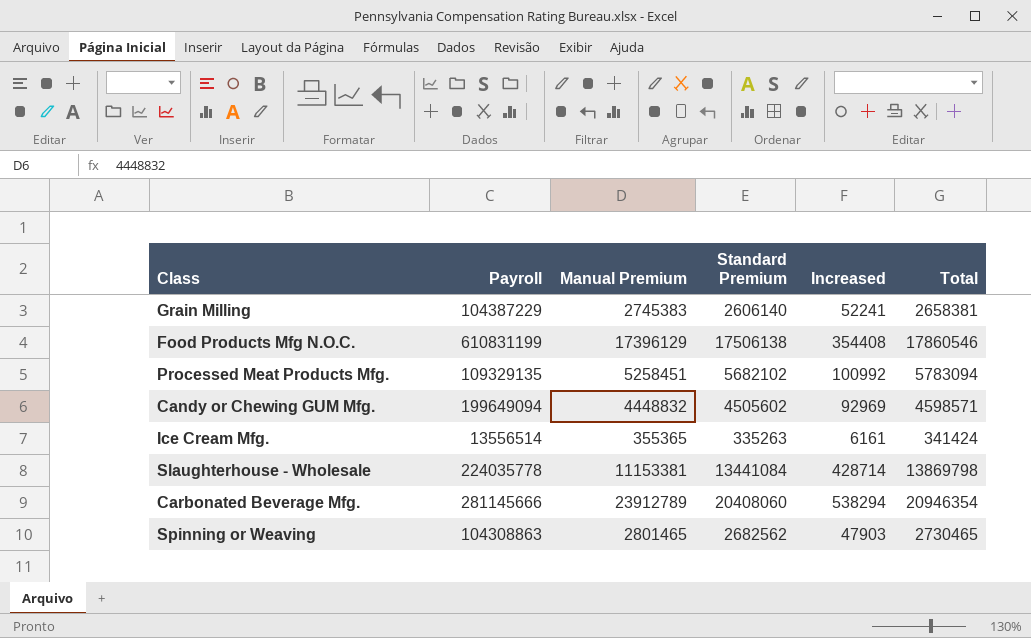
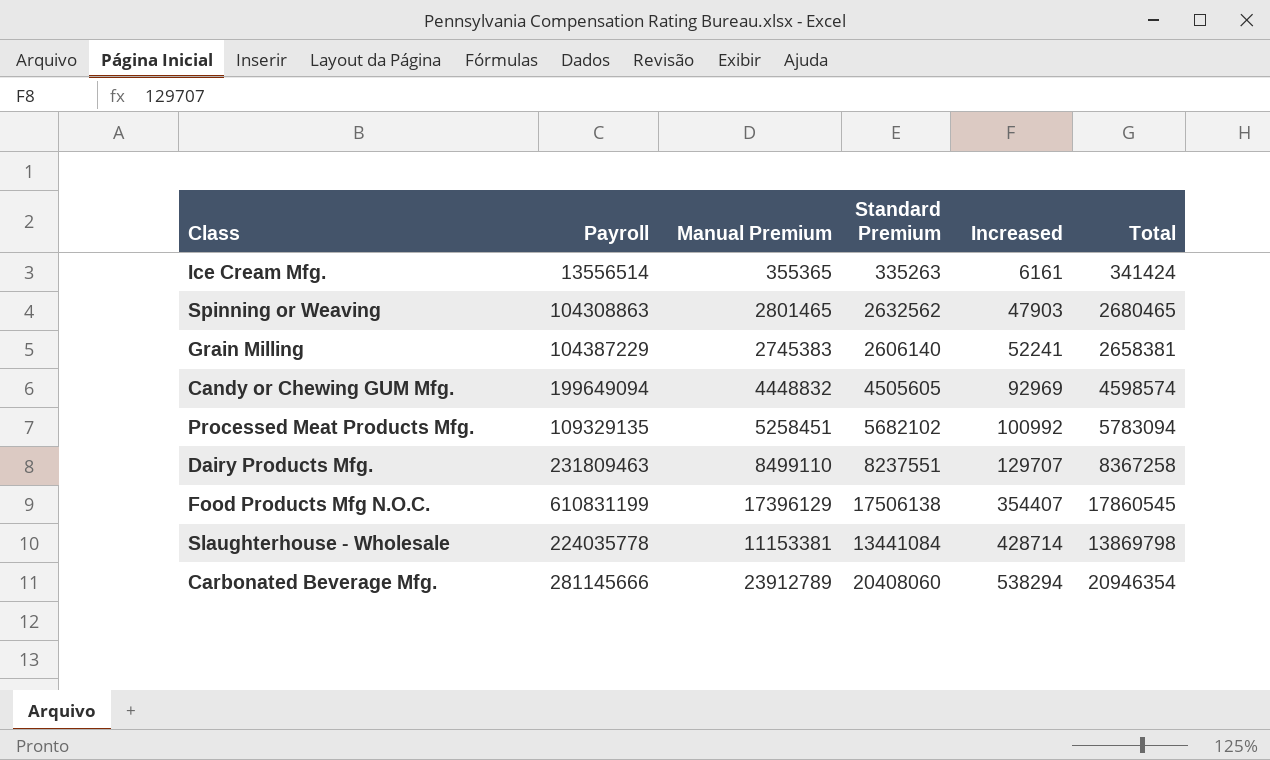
row order: none -> Increased ascending
Spinning or Weaving | Standard Premium: 2682562 -> 2632562
Spinning or Weaving | Total: 2730465 -> 2680465
Candy or Chewing GUM Mfg. | Standard Premium: 4505602 -> 4505605
Candy or Chewing GUM Mfg. | Total: 4598571 -> 4598574
row Dairy Products Mfg.: none -> 231809463 | 8499110 | 8237551 | 129707 | 8367258
Food Products Mfg N.O.C. | Increased: 354408 -> 354407
Food Products Mfg N.O.C. | Total: 17860546 -> 17860545

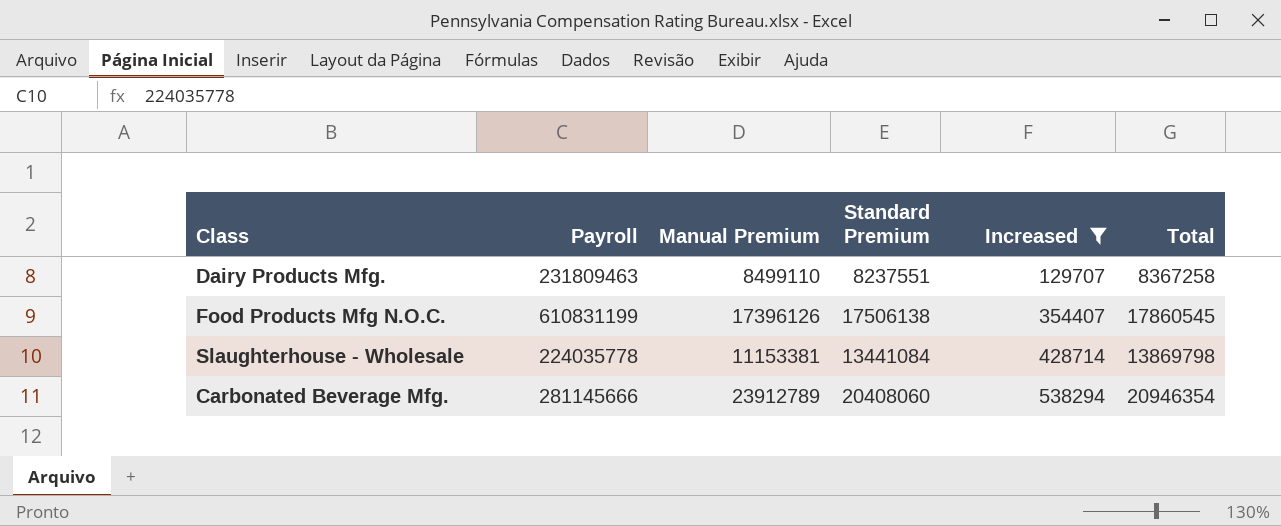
filter: none -> Increased >= 129707
Food Products Mfg N.O.C. | Manual Premium: 17396129 -> 17396126

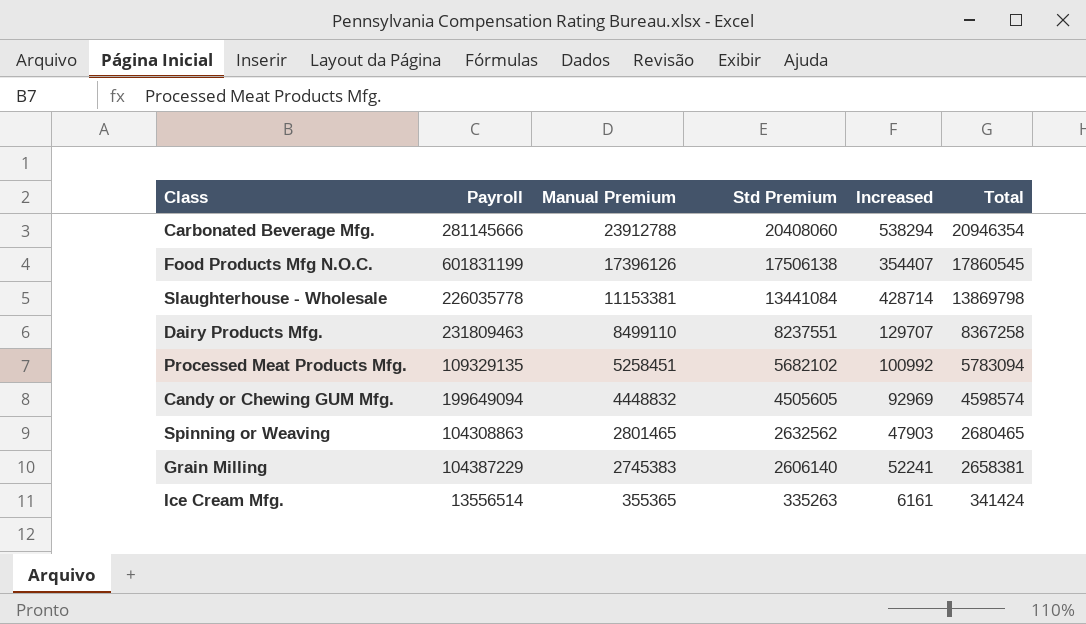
filter: Increased >= 129707 -> none
row order: Increased ascending -> Manual Premium descending
column name: Standard Premium -> Std Premium
Carbonated Beverage Mfg. | Manual Premium: 23912789 -> 23912788
Food Products Mfg N.O.C. | Payroll: 610831199 -> 601831199
Slaughterhouse - Wholesale | Payroll: 224035778 -> 226035778

